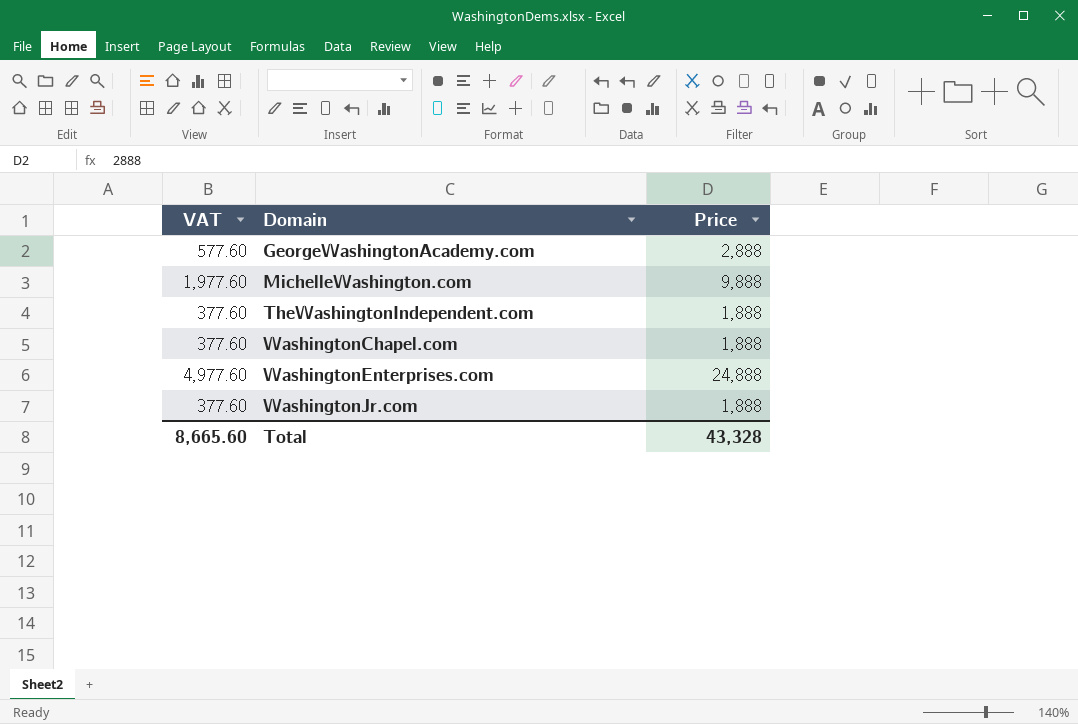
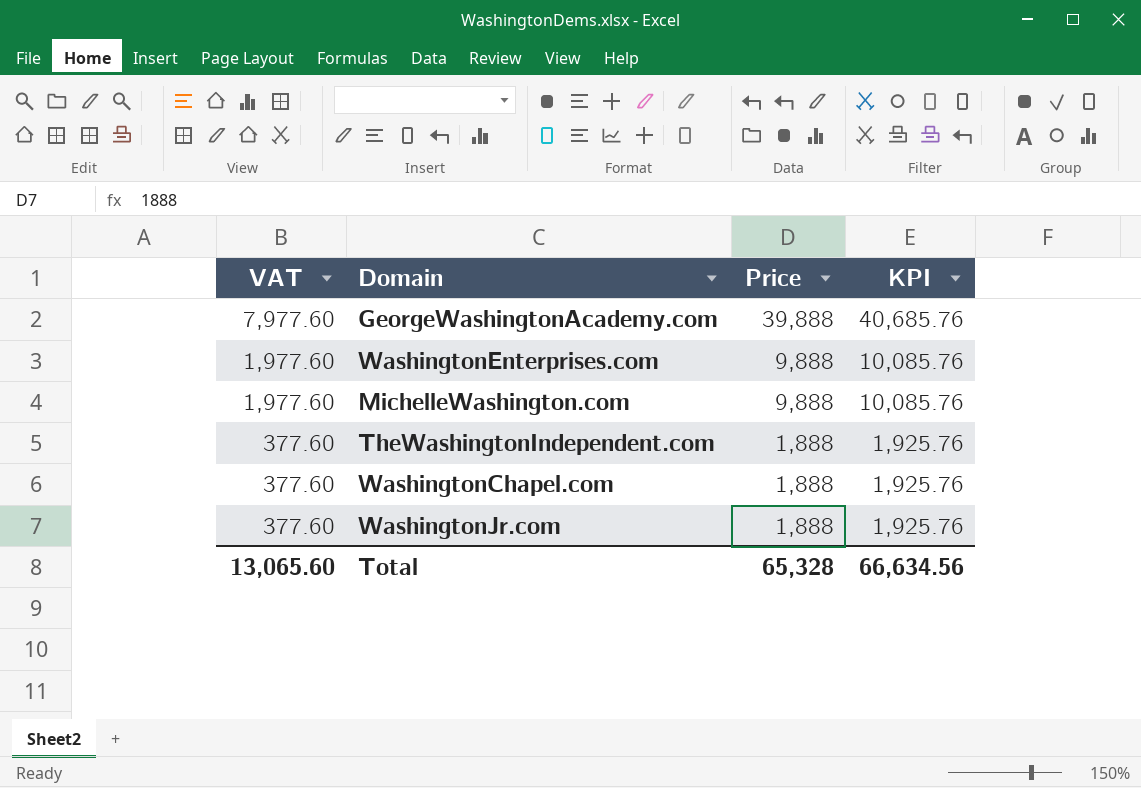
row order: Domain ascending -> VAT descending
column KPI | formula: none -> [Price] * 1.02
GeorgeWashingtonAcademy.com | VAT: 577.60 -> 7,977.60
GeorgeWashingtonAcademy.com | Price: 2,888 -> 39,888
WashingtonEnterprises.com | VAT: 4,977.60 -> 1,977.60
WashingtonEnterprises.com | Price: 24,888 -> 9,888
Total | VAT: 8,665.60 -> 13,065.60
Total | Price: 43,328 -> 65,328

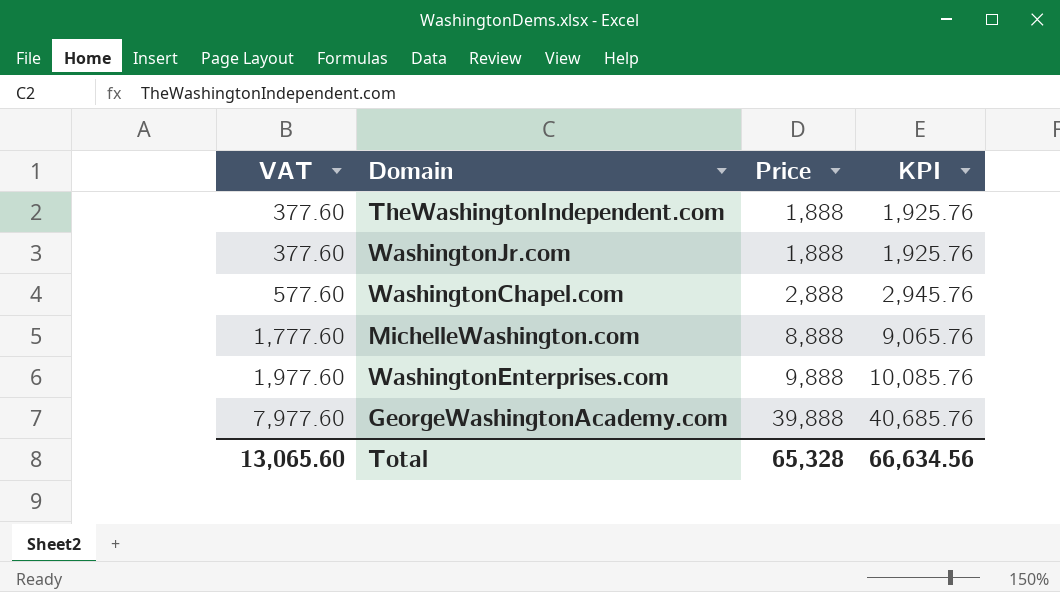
row order: VAT descending -> VAT ascending
WashingtonChapel.com | VAT: 377.60 -> 577.60
WashingtonChapel.com | Price: 1,888 -> 2,888
WashingtonChapel.com | KPI: 1,925.76 -> 2,945.76
MichelleWashington.com | VAT: 1,977.60 -> 1,777.60
MichelleWashington.com | Price: 9,888 -> 8,888
MichelleWashington.com | KPI: 10,085.76 -> 9,065.76

